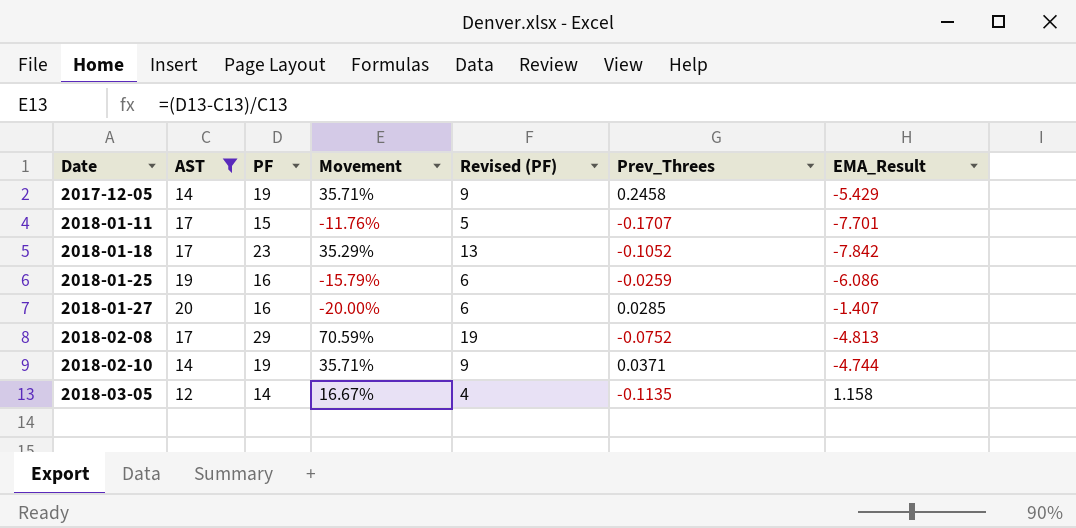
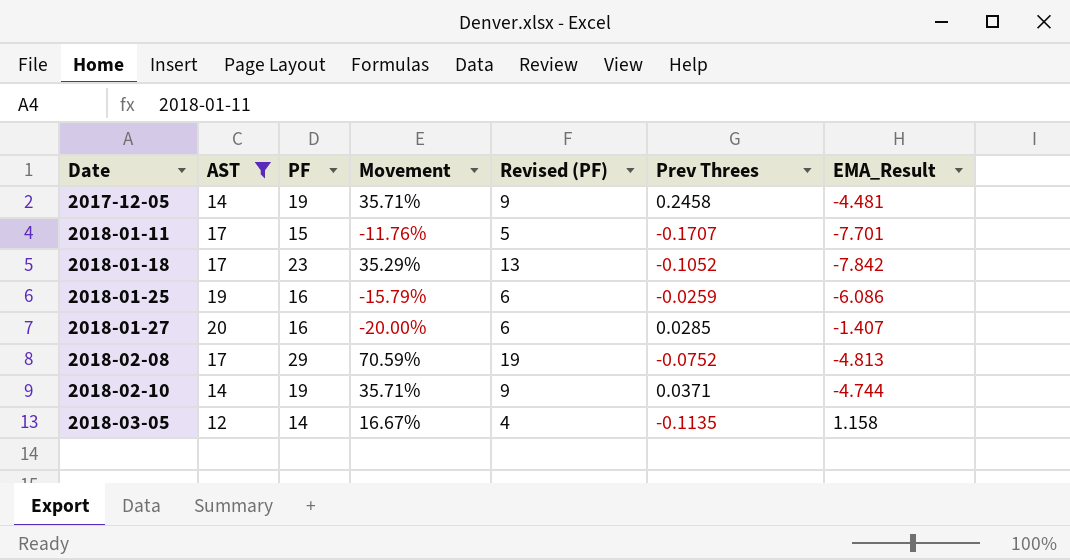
column name: Prev_Threes -> Prev Threes
2017-12-05 | EMA_Result: -5.429 -> -4.481

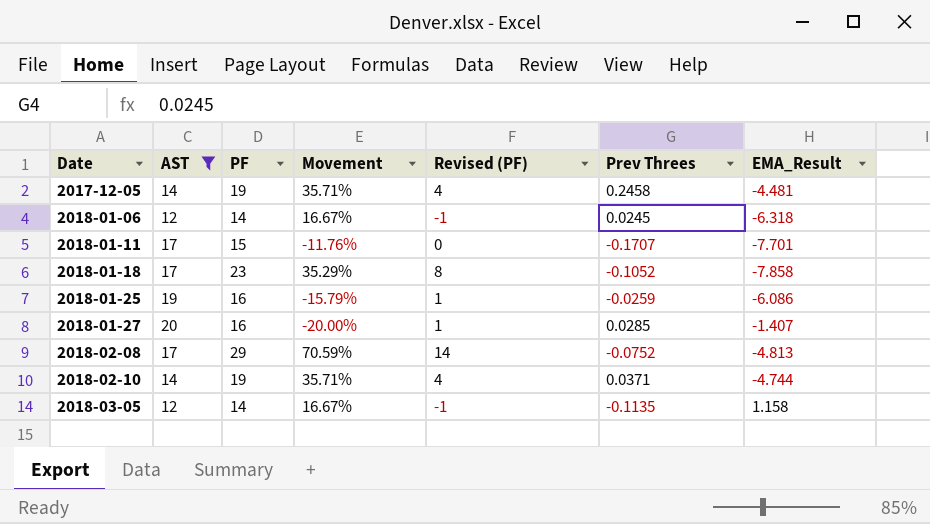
column Revised (PF) | formula: [PF] - 10 -> [PF] - 15
row 2018-01-06: none -> 12 | 14 | 16.67% | -1 | 0.0245 | -6.318
2018-01-18 | EMA_Result: -7.842 -> -7.858

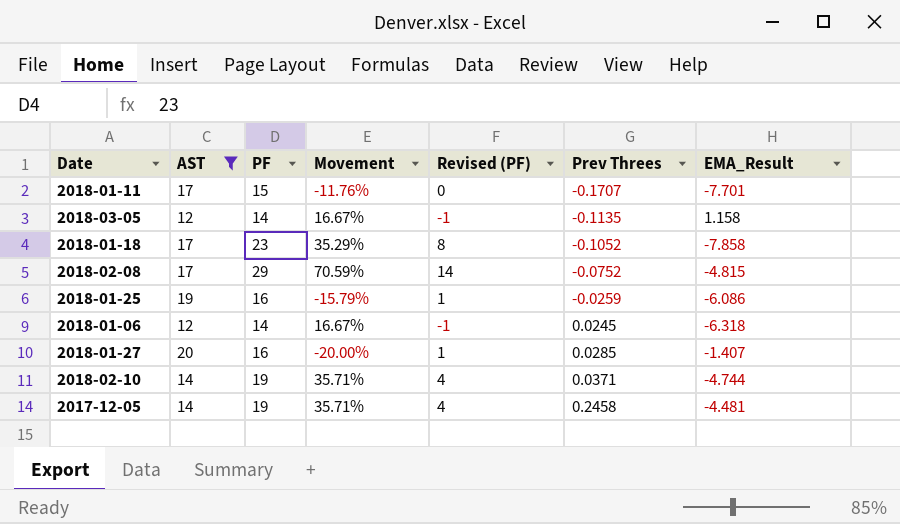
row order: Date ascending -> Prev Threes ascending
2018-02-08 | EMA_Result: -4.813 -> -4.815

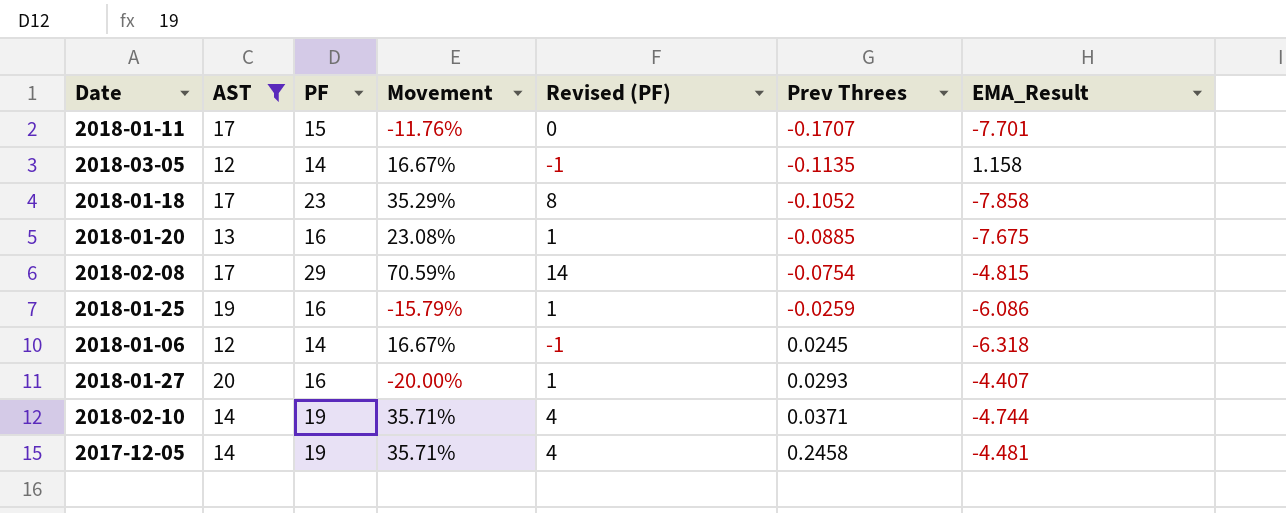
row 2018-01-20: none -> 13 | 16 | 23.08% | 1 | -0.0885 | -7.675
2018-02-08 | Prev Threes: -0.0752 -> -0.0754
2018-01-27 | Prev Threes: 0.0285 -> 0.0293
2018-01-27 | EMA_Result: -1.407 -> -4.407

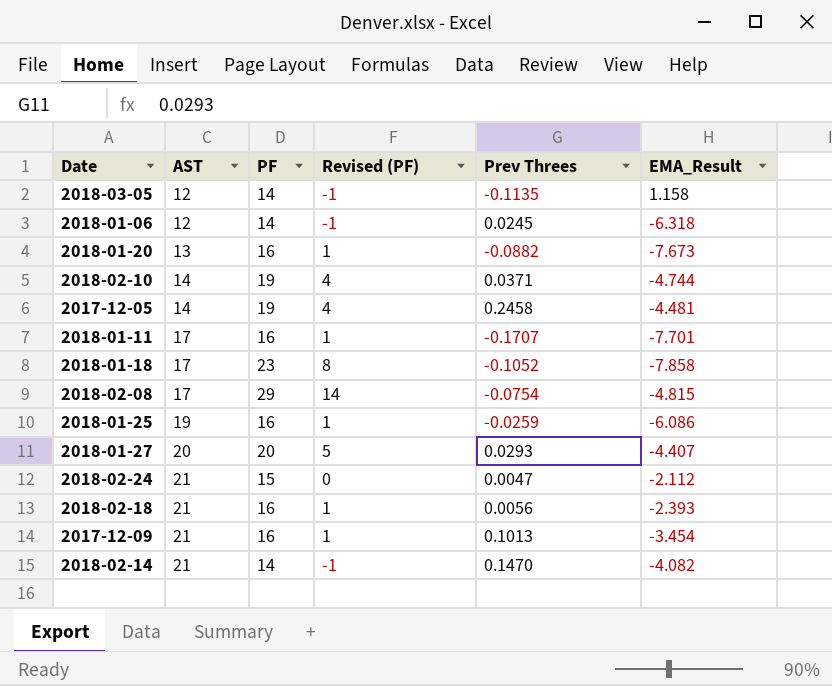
filter: AST != 21 -> none
row order: Prev Threes ascending -> AST ascending
column Movement | formula: ([PF] - [AST]) / [AST] -> none
2018-01-20 | Prev Threes: -0.0885 -> -0.0882
2018-01-20 | EMA_Result: -7.675 -> -7.673
2018-01-11 | PF: 15 -> 16
2018-01-11 | Revised (PF): 0 -> 1
2018-01-27 | PF: 16 -> 20
2018-01-27 | Revised (PF): 1 -> 5

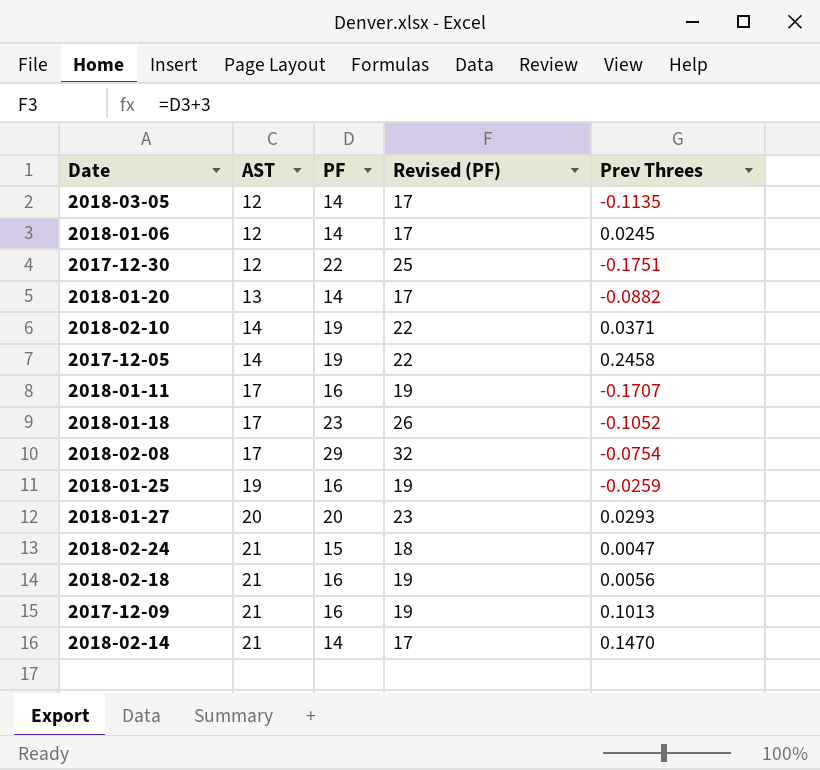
column EMA_Result | position: 6 -> none
column Revised (PF) | formula: [PF] - 15 -> [PF] + 3
row 2017-12-30: none -> 12 | 22 | 25 | -0.1751
2018-01-20 | PF: 16 -> 14

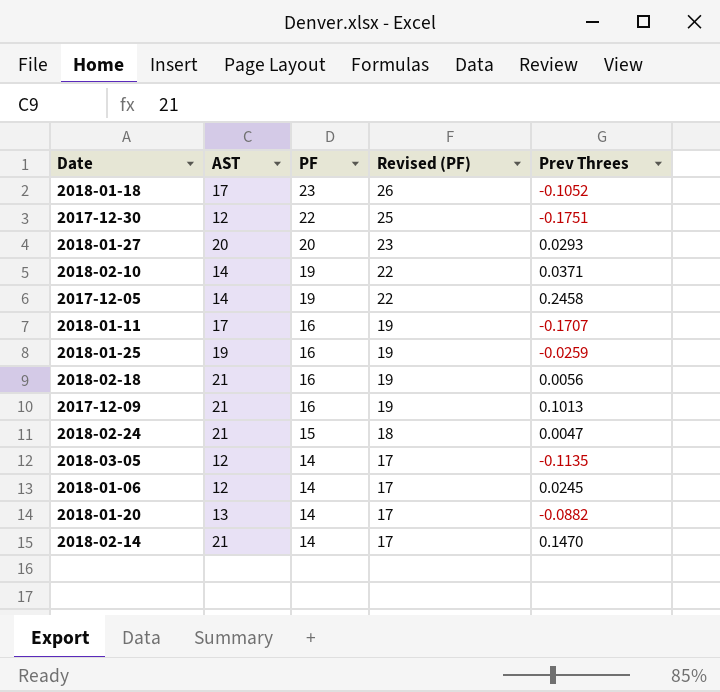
row order: AST ascending -> PF descending
row 2018-02-08: 17 | 29 | 32 | -0.0754 -> none

